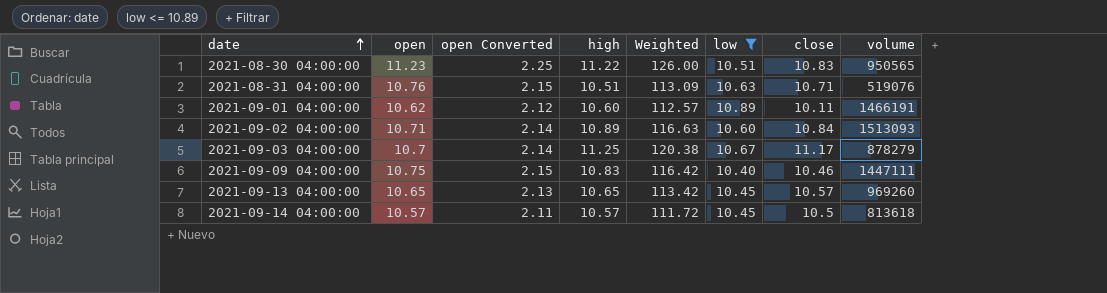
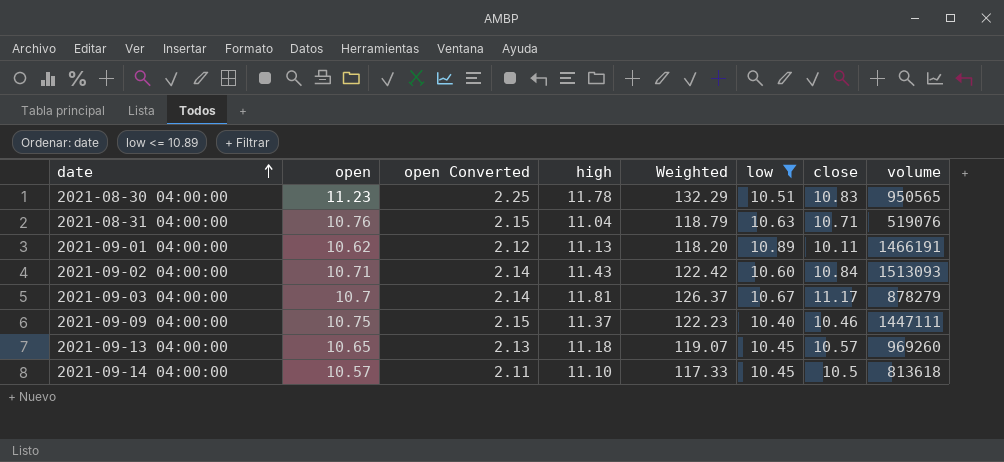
2021-08-30 04:00:00 | high: 11.22 -> 11.78
2021-08-30 04:00:00 | Weighted: 126.00 -> 132.29
2021-08-31 04:00:00 | high: 10.51 -> 11.04
2021-08-31 04:00:00 | Weighted: 113.09 -> 118.79
2021-09-01 04:00:00 | high: 10.60 -> 11.13
2021-09-01 04:00:00 | Weighted: 112.57 -> 118.20
2021-09-02 04:00:00 | high: 10.89 -> 11.43
2021-09-02 04:00:00 | Weighted: 116.63 -> 122.42
2021-09-03 04:00:00 | high: 11.25 -> 11.81
2021-09-03 04:00:00 | Weighted: 120.38 -> 126.37
2021-09-09 04:00:00 | high: 10.83 -> 11.37
2021-09-09 04:00:00 | Weighted: 116.42 -> 122.23
2021-09-13 04:00:00 | high: 10.65 -> 11.18
2021-09-13 04:00:00 | Weighted: 113.42 -> 119.07
2021-09-14 04:00:00 | high: 10.57 -> 11.10
2021-09-14 04:00:00 | Weighted: 111.72 -> 117.33

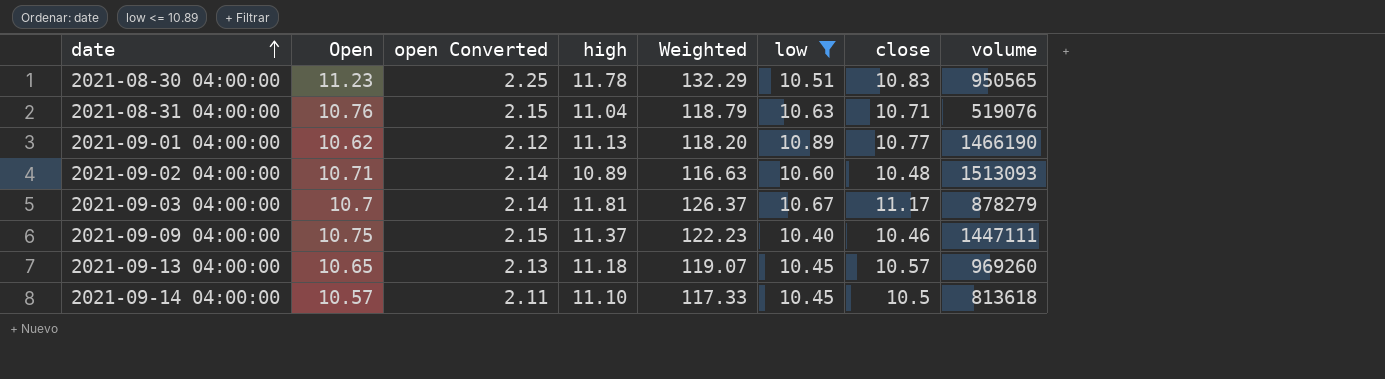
column name: open -> Open
2021-09-01 04:00:00 | close: 10.11 -> 10.77
2021-09-01 04:00:00 | volume: 1466191 -> 1466190
2021-09-02 04:00:00 | high: 11.43 -> 10.89
2021-09-02 04:00:00 | Weighted: 122.42 -> 116.63
2021-09-02 04:00:00 | close: 10.84 -> 10.48

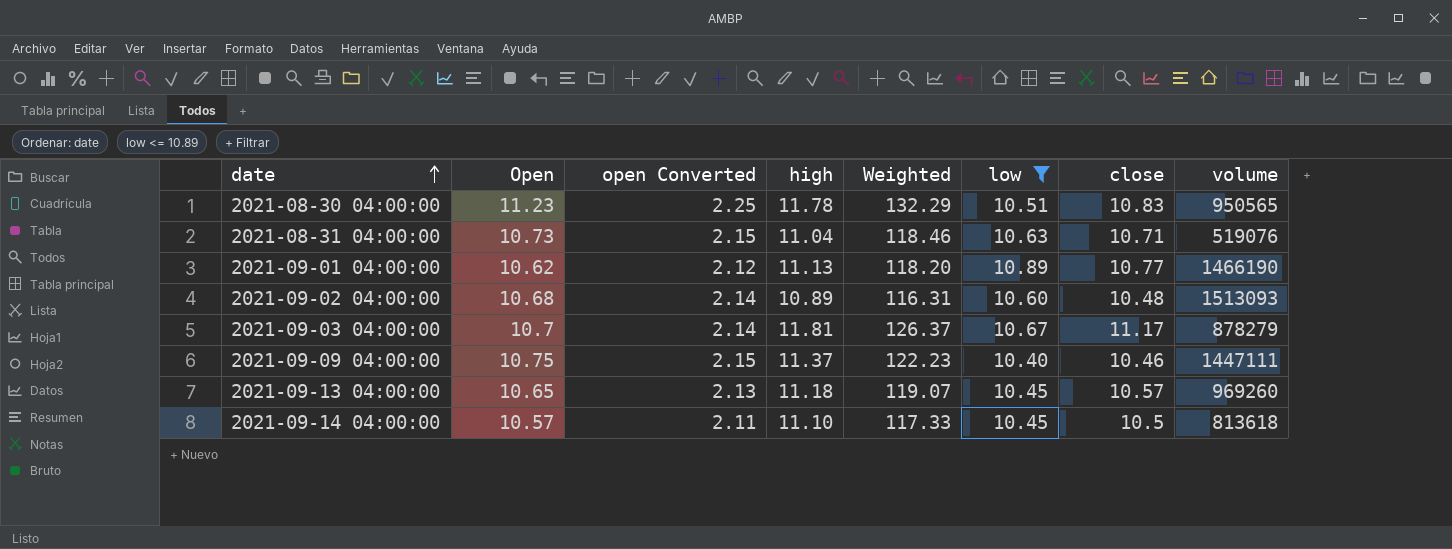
2021-08-31 04:00:00 | Open: 10.76 -> 10.73
2021-08-31 04:00:00 | Weighted: 118.79 -> 118.46
2021-09-02 04:00:00 | Open: 10.71 -> 10.68
2021-09-02 04:00:00 | Weighted: 116.63 -> 116.31

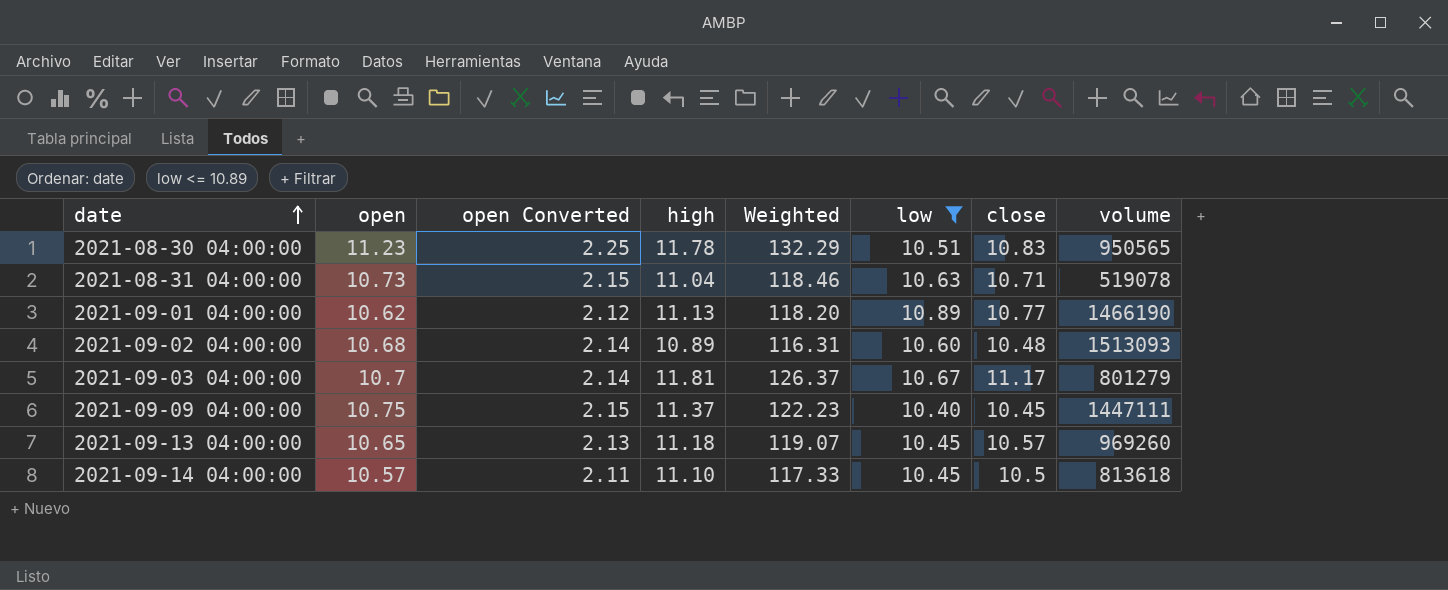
column name: Open -> open
2021-08-31 04:00:00 | volume: 519076 -> 519078
2021-09-03 04:00:00 | volume: 878279 -> 801279
2021-09-09 04:00:00 | close: 10.46 -> 10.45

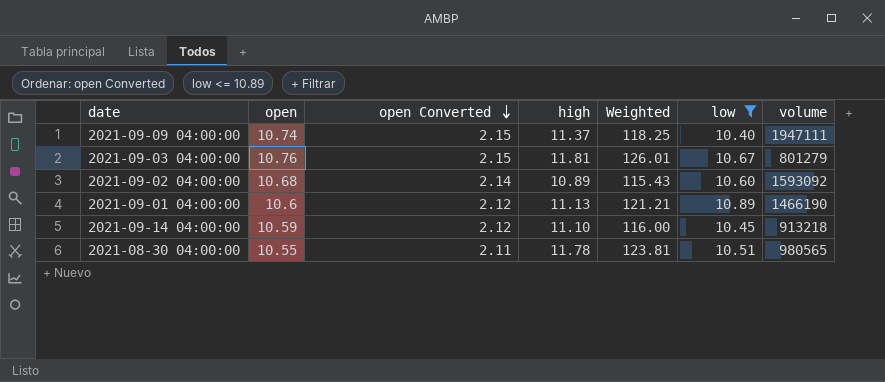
row order: date ascending -> open Converted descending
column close | position: 7 -> none
column Weighted | formula: [open] * [high] -> [high] * [low]
row 2021-08-31 04:00:00: 10.73 | 2.15 | 11.04 | 118.46 | 10.63 | 10.71 | 519078 -> none
row 2021-09-13 04:00:00: 10.65 | 2.13 | 11.18 | 119.07 | 10.45 | 10.57 | 969260 -> none
2021-09-09 04:00:00 | open: 10.75 -> 10.74
2021-09-09 04:00:00 | volume: 1447111 -> 1947111
2021-09-03 04:00:00 | open: 10.7 -> 10.76
2021-09-03 04:00:00 | open Converted: 2.14 -> 2.15
2021-09-02 04:00:00 | volume: 1513093 -> 1593092
2021-09-01 04:00:00 | open: 10.62 -> 10.6
2021-09-14 04:00:00 | open: 10.57 -> 10.59
2021-09-14 04:00:00 | open Converted: 2.11 -> 2.12
2021-09-14 04:00:00 | volume: 813618 -> 913218
2021-08-30 04:00:00 | open: 11.23 -> 10.55
2021-08-30 04:00:00 | open Converted: 2.25 -> 2.11
2021-08-30 04:00:00 | volume: 950565 -> 980565

